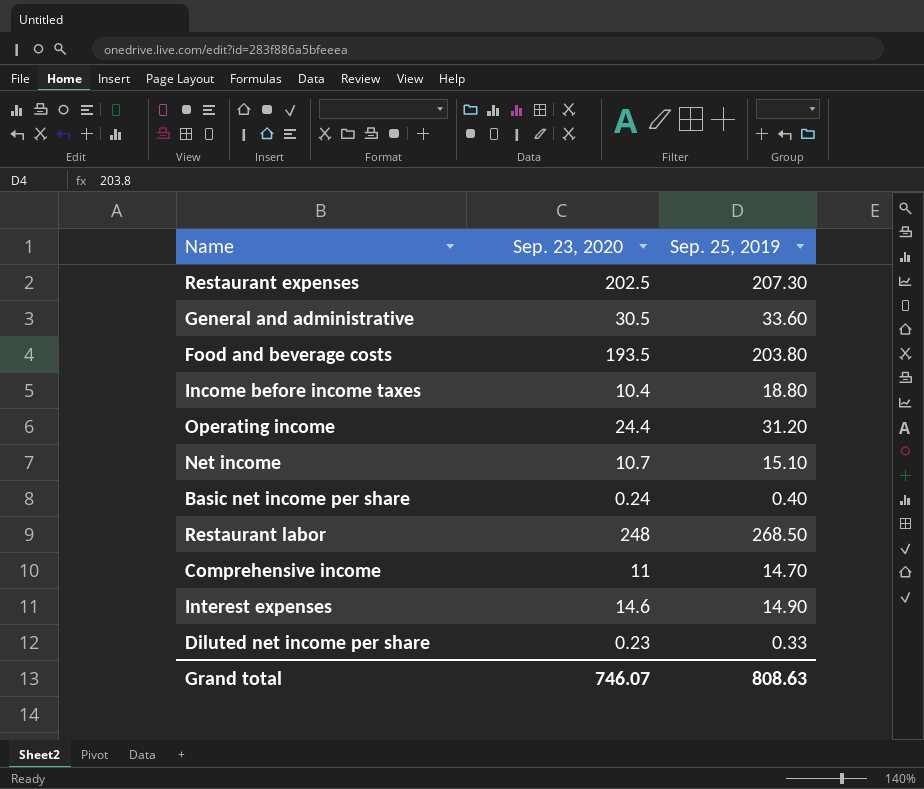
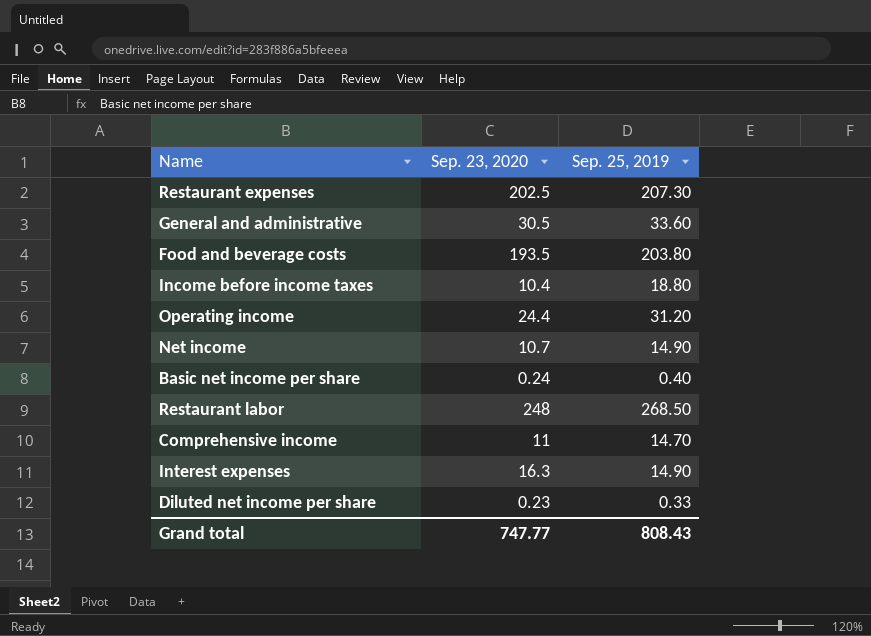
Net income | Sep. 25, 2019: 15.10 -> 14.90
Interest expenses | Sep. 23, 2020: 14.6 -> 16.3
Grand total | Sep. 23, 2020: 746.07 -> 747.77
Grand total | Sep. 25, 2019: 808.63 -> 808.43

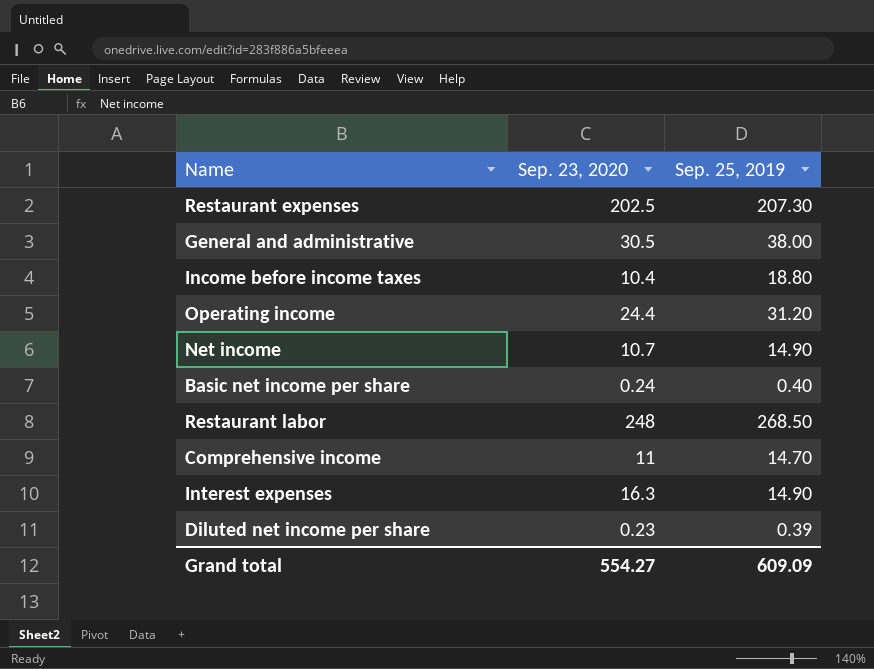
row Food and beverage costs: 193.5 | 203.80 -> none
General and administrative | Sep. 25, 2019: 33.60 -> 38.00
Diluted net income per share | Sep. 25, 2019: 0.33 -> 0.39
Grand total | Sep. 23, 2020: 747.77 -> 554.27
Grand total | Sep. 25, 2019: 808.43 -> 609.09

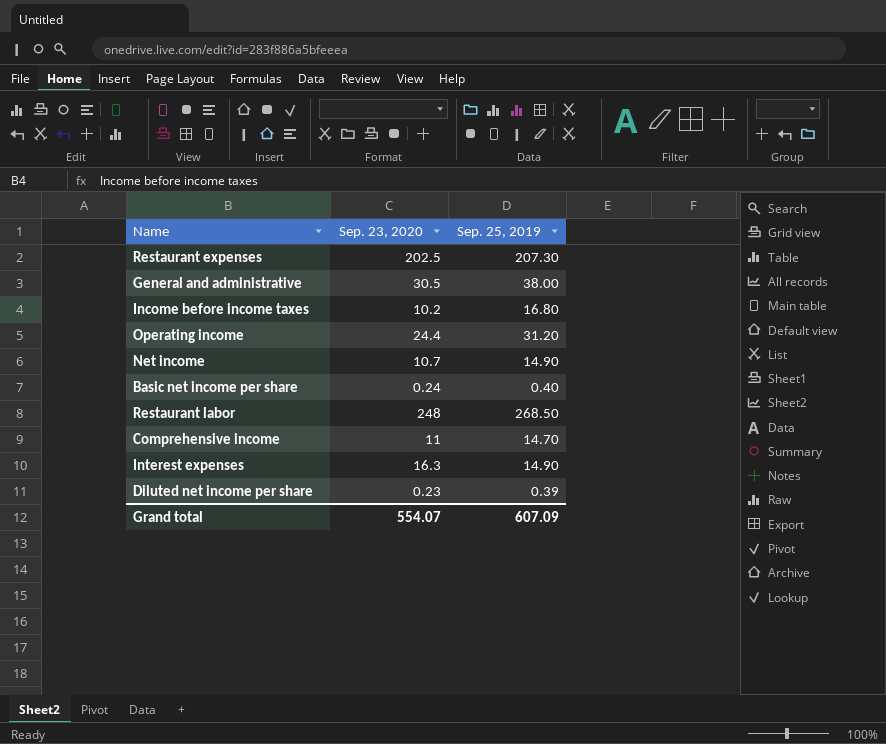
Income before income taxes | Sep. 23, 2020: 10.4 -> 10.2
Income before income taxes | Sep. 25, 2019: 18.80 -> 16.80
Grand total | Sep. 23, 2020: 554.27 -> 554.07
Grand total | Sep. 25, 2019: 609.09 -> 607.09

